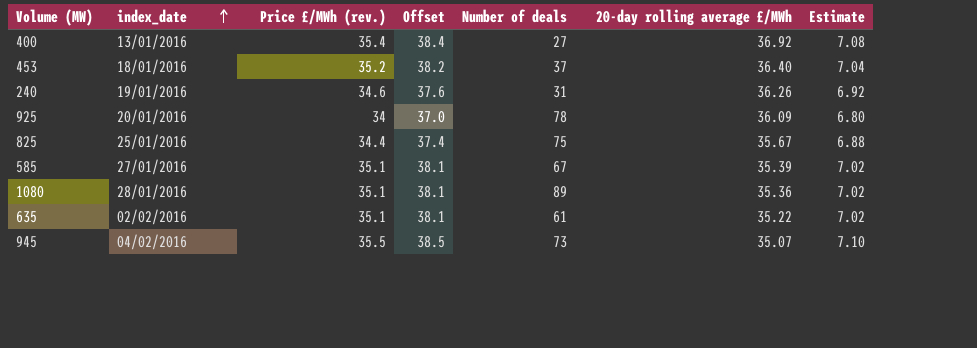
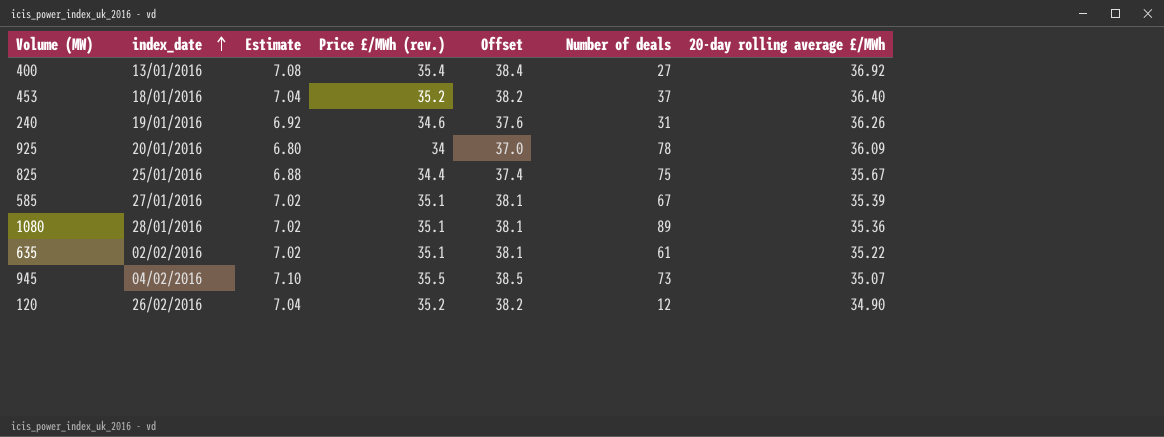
column Estimate | position: 7 -> 3
row 120: none -> 26/02/2016 | 7.04 | 35.2 | 38.2 | 12 | 34.90

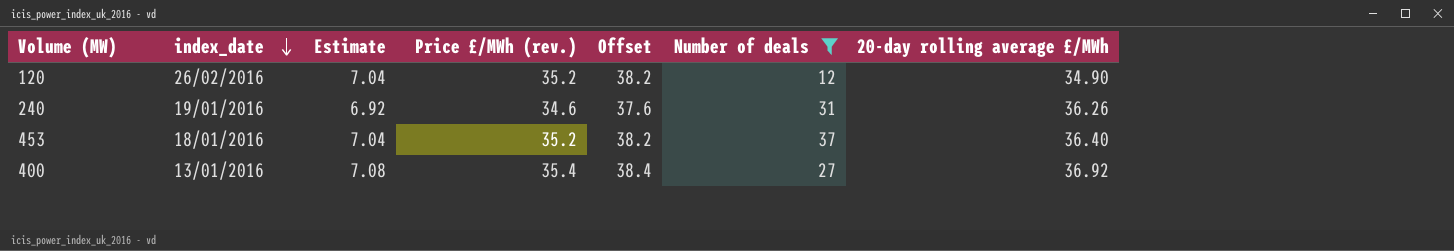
filter: none -> Number of deals <= 37
row order: index_date ascending -> index_date descending

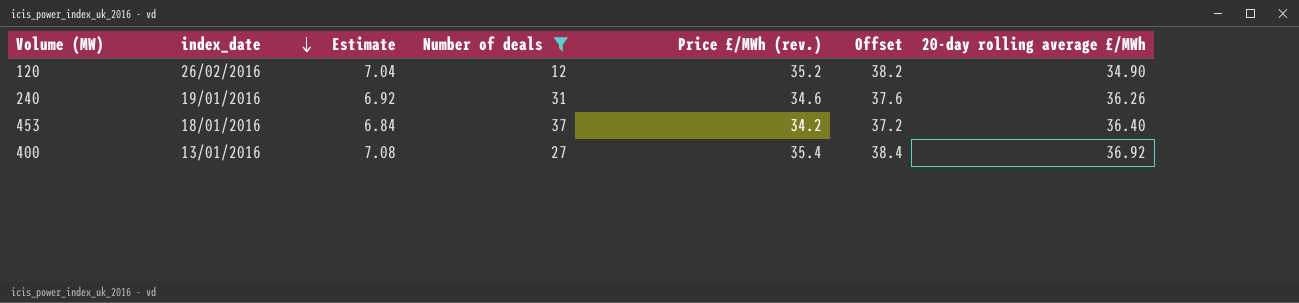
column Number of deals | position: 6 -> 4
453 | Estimate: 7.04 -> 6.84
453 | Price £/MWh (rev.): 35.2 -> 34.2
453 | Offset: 38.2 -> 37.2

